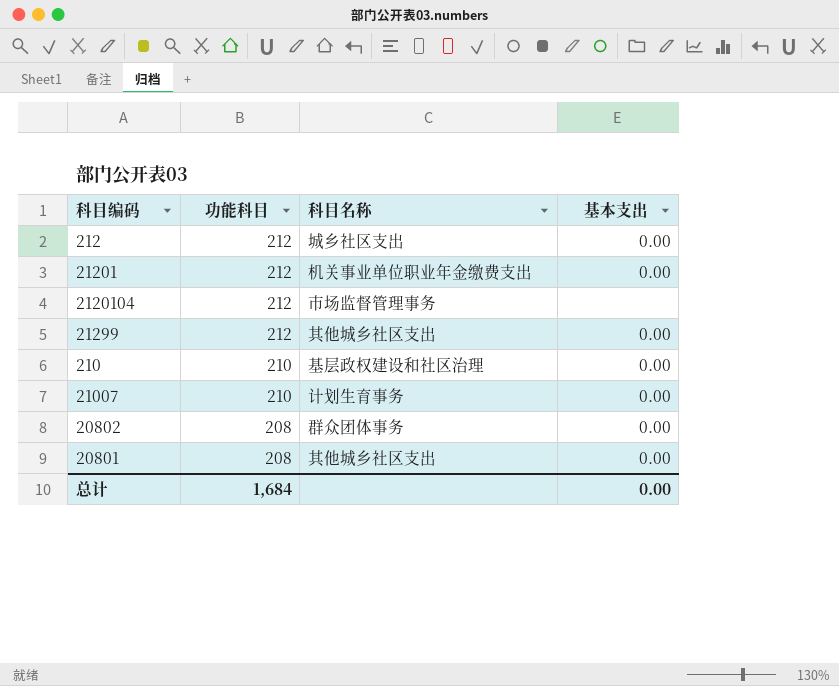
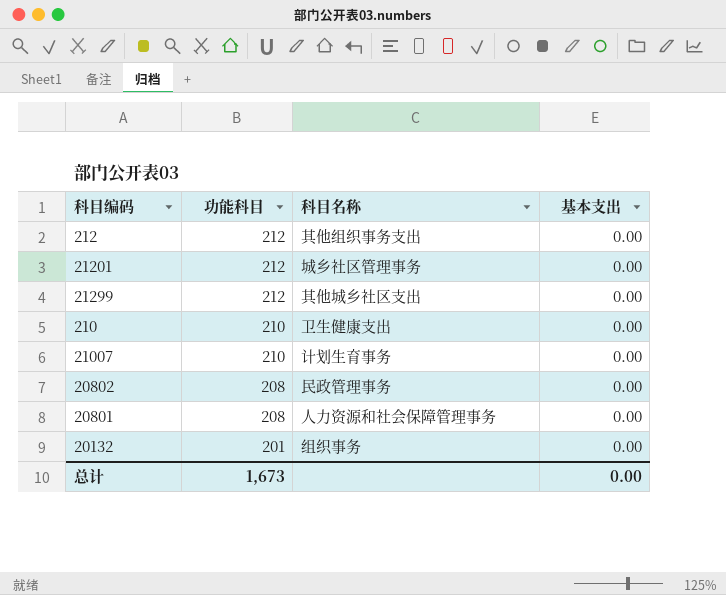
row 2120104: 212 | 市场监督管理事务 | none -> none
212 | 科目名称: 城乡社区支出 -> 其他组织事务支出
21201 | 科目名称: 机关事业单位职业年金缴费支出 -> 城乡社区管理事务
210 | 科目名称: 基层政权建设和社区治理 -> 卫生健康支出
20802 | 科目名称: 群众团体事务 -> 民政管理事务
20801 | 科目名称: 其他城乡社区支出 -> 人力资源和社会保障管理事务
row 20132: none -> 201 | 组织事务 | 0.00
总计 | 功能科目: 1,684 -> 1,673

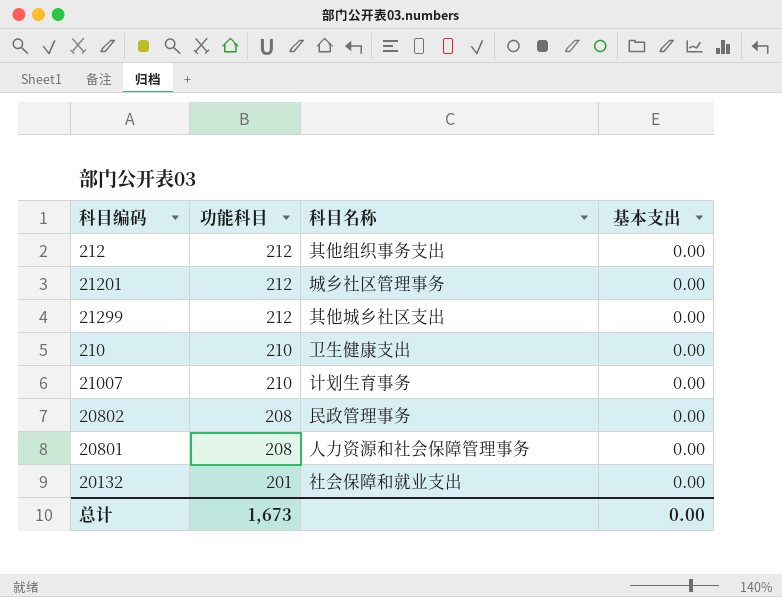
20132 | 科目名称: 组织事务 -> 社会保障和就业支出

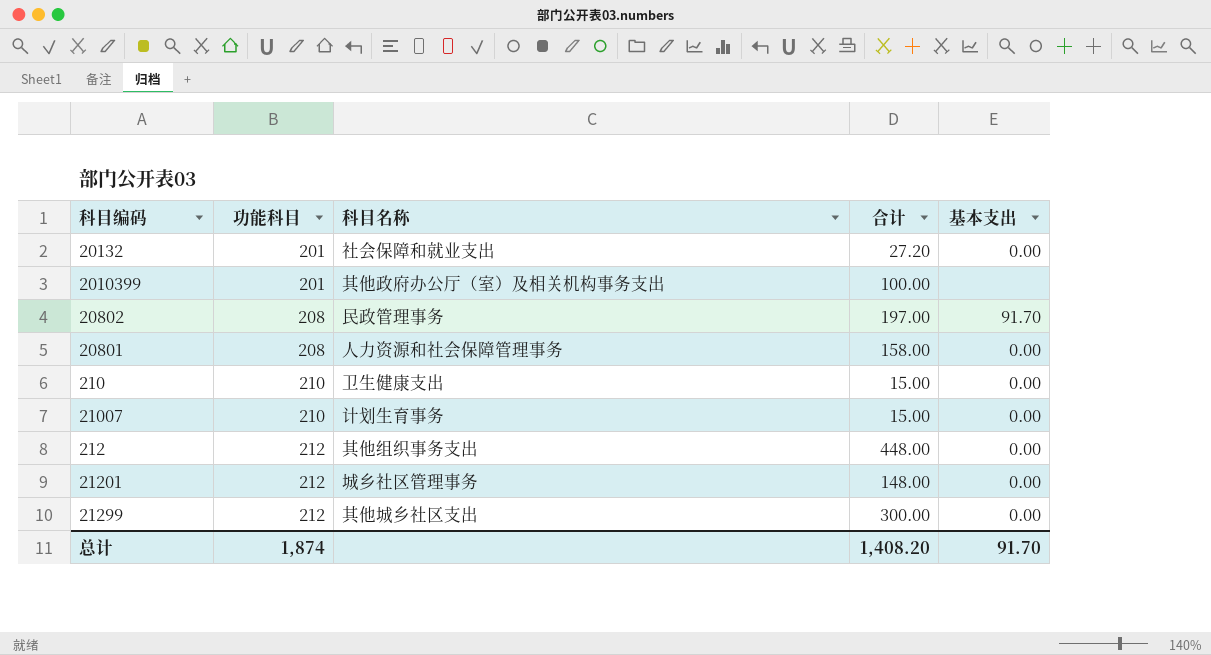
row order: 功能科目 descending -> 功能科目 ascending
column 合计 | position: none -> 4
row 2010399: none -> 201 | 其他政府办公厅（室）及相关机构事务支出 | 100.00 | none
20802 | 基本支出: 0.00 -> 91.70
总计 | 功能科目: 1,673 -> 1,874
总计 | 基本支出: 0.00 -> 91.70

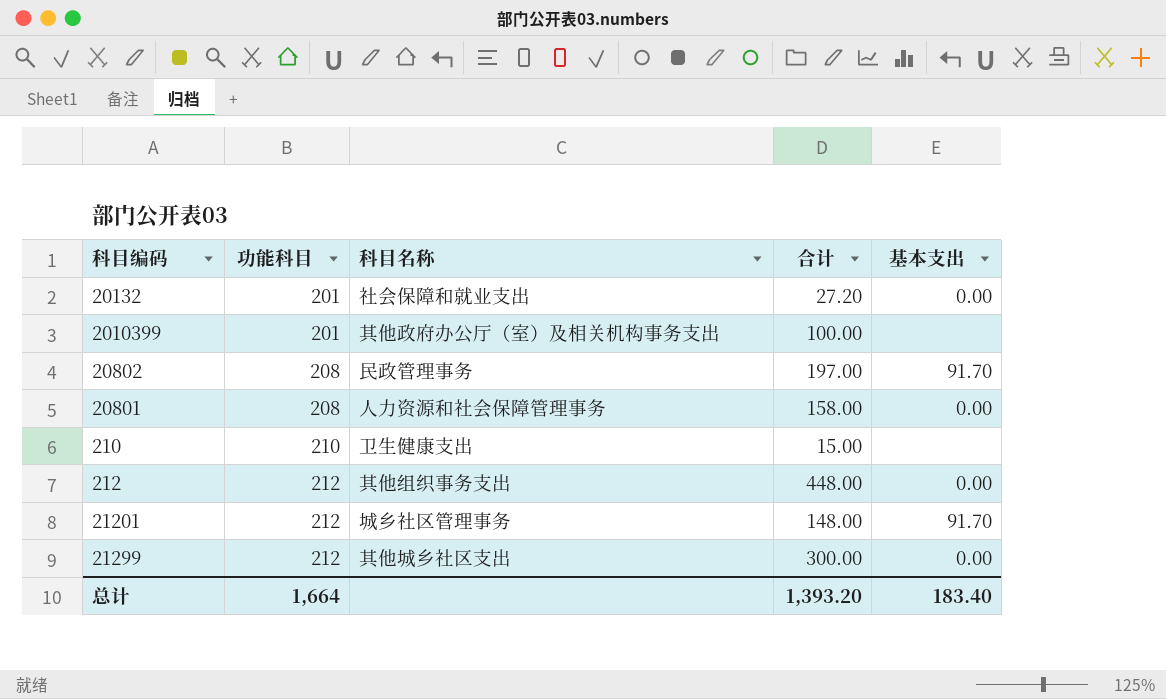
row 21007: 210 | 计划生育事务 | 15.00 | 0.00 -> none
210 | 基本支出: 0.00 -> none
21201 | 基本支出: 0.00 -> 91.70
总计 | 功能科目: 1,874 -> 1,664
总计 | 合计: 1,408.20 -> 1,393.20
总计 | 基本支出: 91.70 -> 183.40

